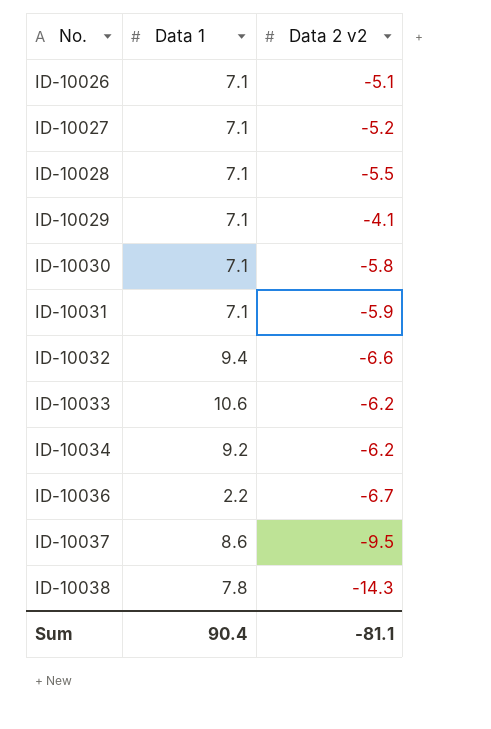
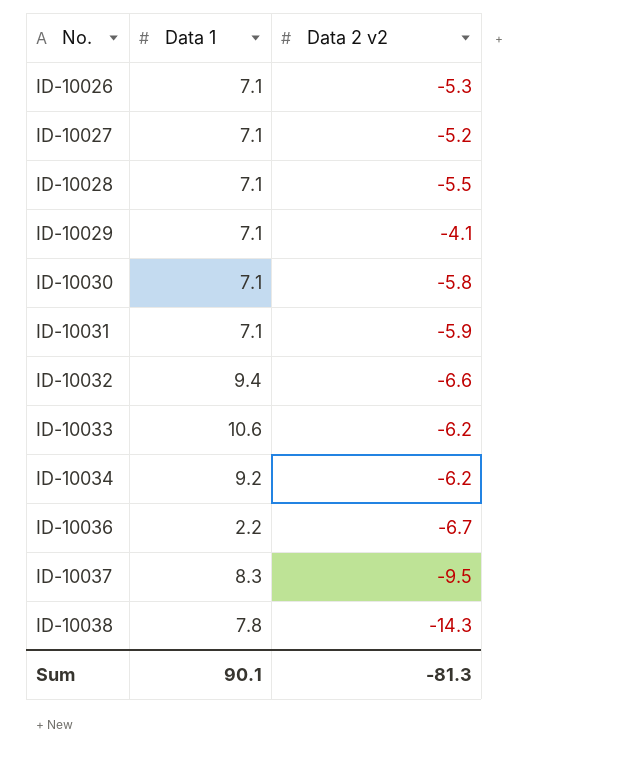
ID-10026 | Data 2 v2: -5.1 -> -5.3
ID-10037 | Data 1: 8.6 -> 8.3
Sum | Data 1: 90.4 -> 90.1
Sum | Data 2 v2: -81.1 -> -81.3

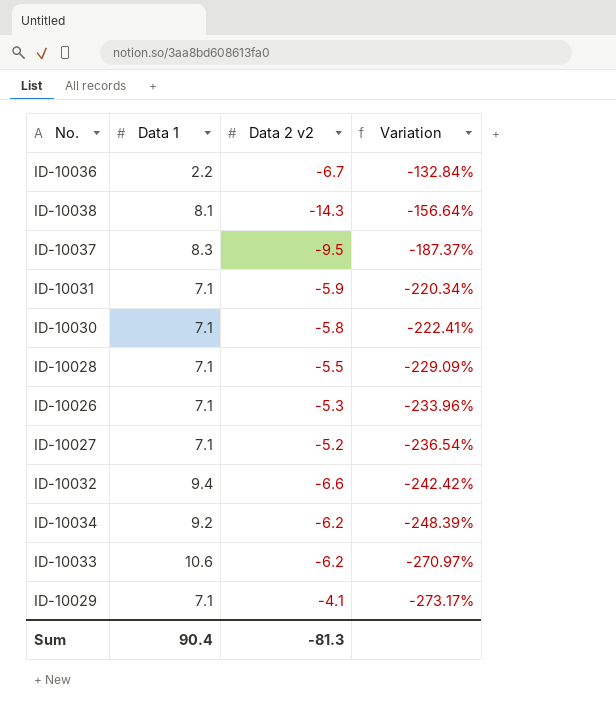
row order: No. ascending -> Variation descending
column Variation | formula: none -> ([Data 1] - [Data 2 v2]) / [Data 2 v2]
ID-10038 | Data 1: 7.8 -> 8.1
Sum | Data 1: 90.1 -> 90.4

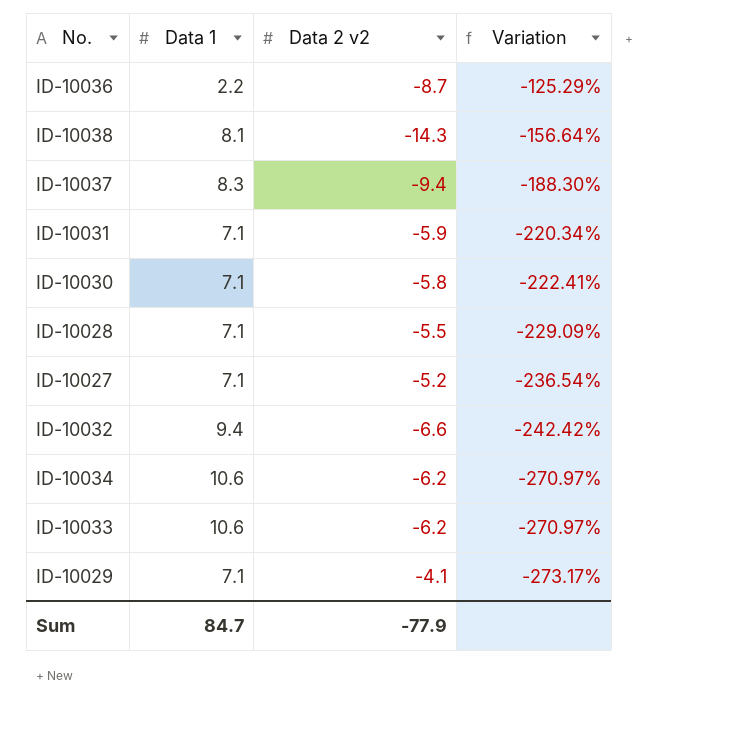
row ID-10026: 7.1 | -5.3 | -233.96% -> none
ID-10036 | Data 2 v2: -6.7 -> -8.7
ID-10036 | Variation: -132.84% -> -125.29%
ID-10037 | Data 2 v2: -9.5 -> -9.4
ID-10037 | Variation: -187.37% -> -188.30%
ID-10034 | Data 1: 9.2 -> 10.6
ID-10034 | Variation: -248.39% -> -270.97%
Sum | Data 1: 90.4 -> 84.7
Sum | Data 2 v2: -81.3 -> -77.9

